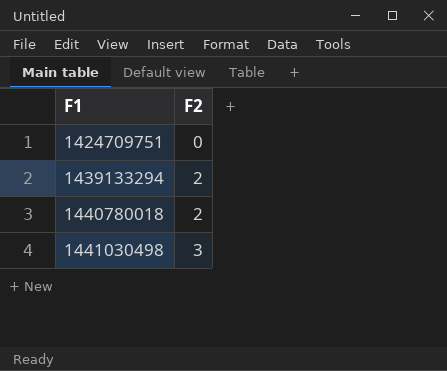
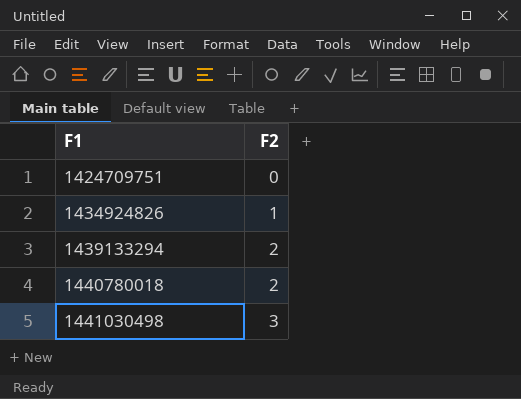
row 1434924826: none -> 1

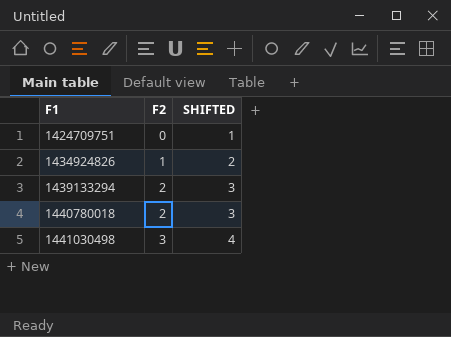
column SHIFTED | formula: none -> [F2] + 1

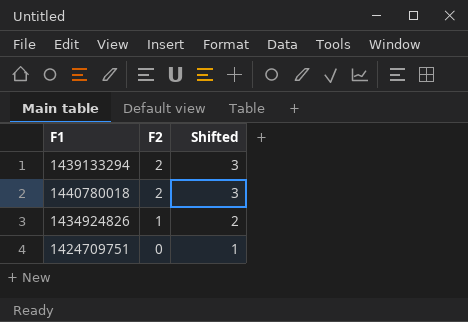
row order: F1 ascending -> F2 descending
column name: SHIFTED -> Shifted
row 1441030498: 3 | 4 -> none

